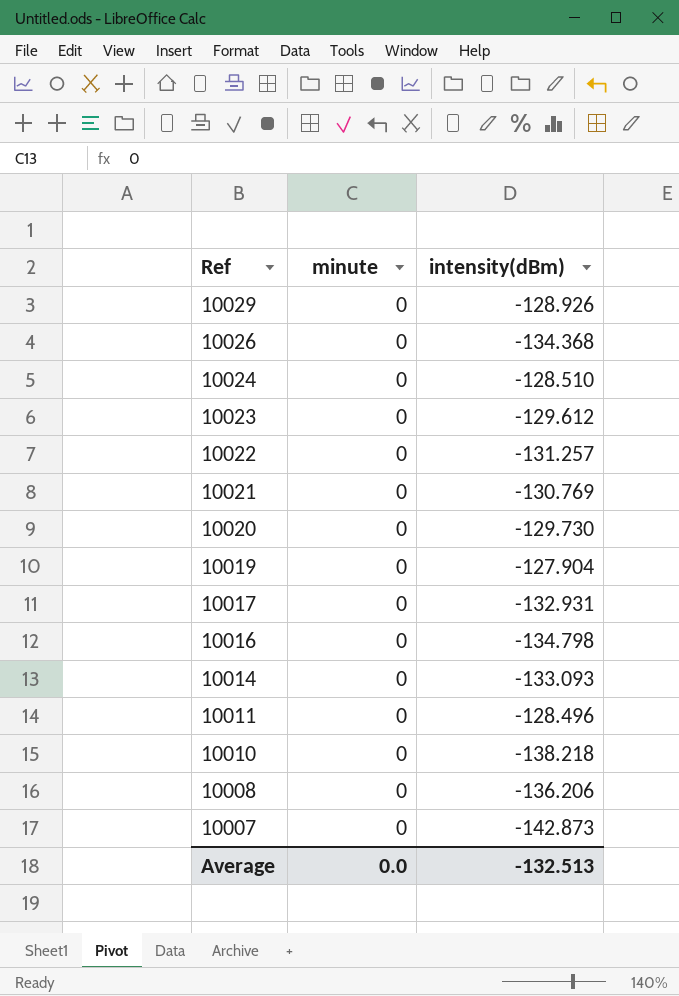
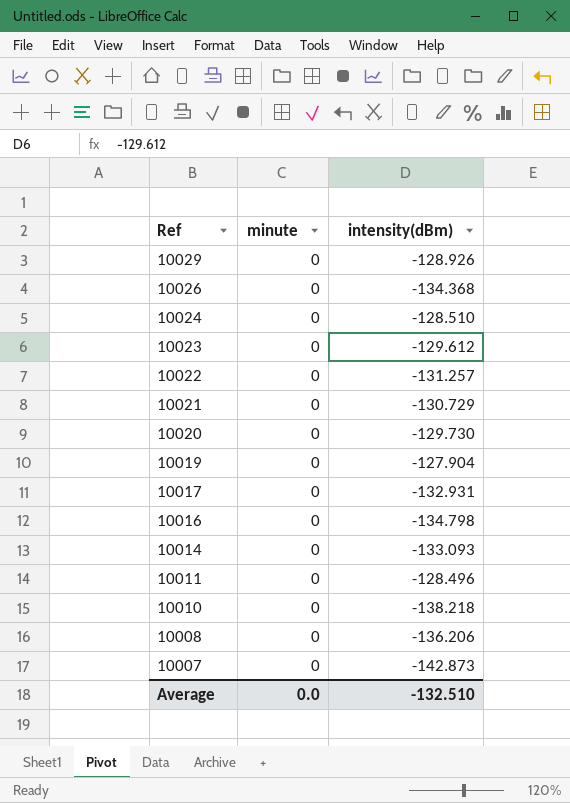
10021 | intensity(dBm): -130.769 -> -130.729
Average | intensity(dBm): -132.513 -> -132.510

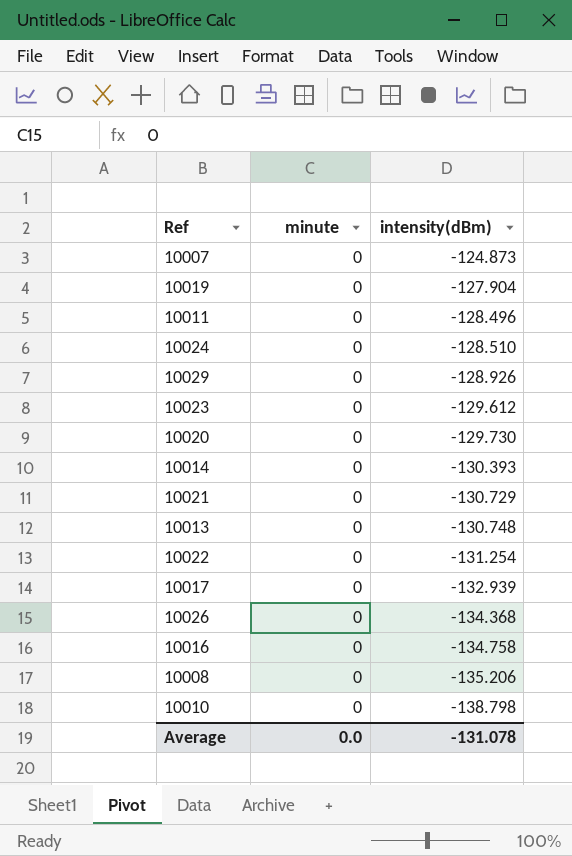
row order: Ref descending -> intensity(dBm) descending
10007 | intensity(dBm): -142.873 -> -124.873
10014 | intensity(dBm): -133.093 -> -130.393
row 10013: none -> 0 | -130.748
10022 | intensity(dBm): -131.257 -> -131.254
10017 | intensity(dBm): -132.931 -> -132.939
10016 | intensity(dBm): -134.798 -> -134.758
10008 | intensity(dBm): -136.206 -> -135.206
10010 | intensity(dBm): -138.218 -> -138.798
Average | intensity(dBm): -132.510 -> -131.078

